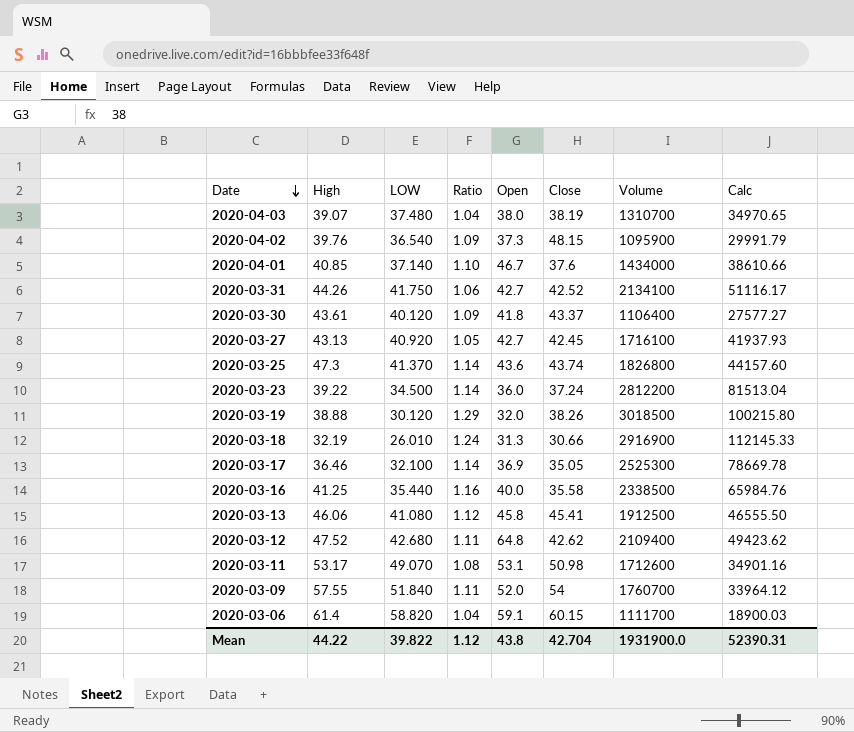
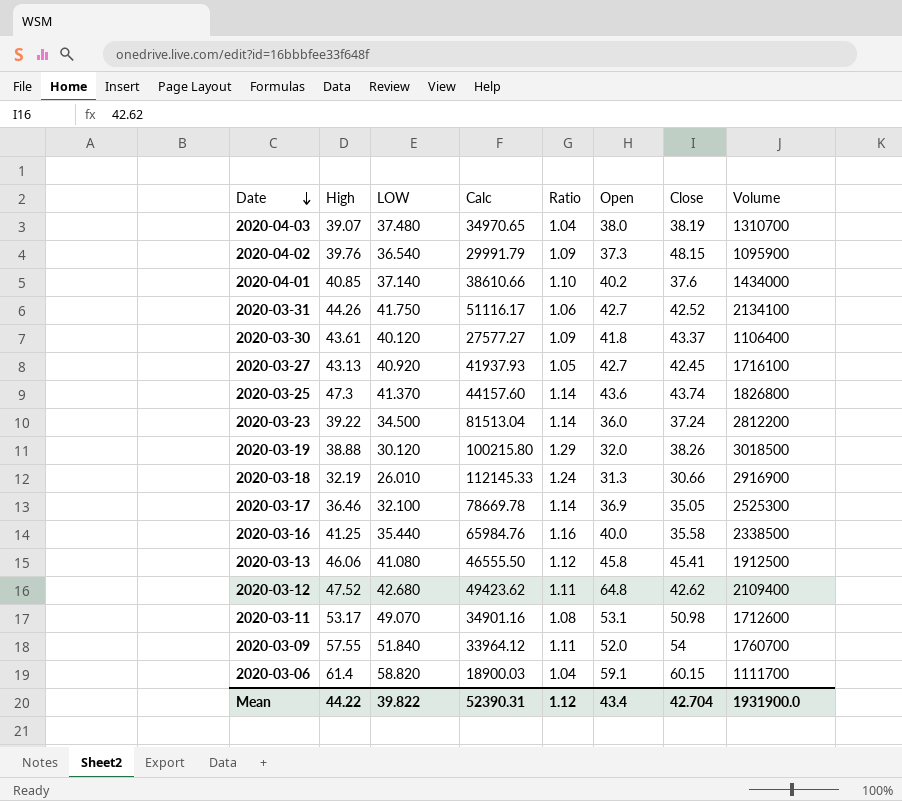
column Calc | position: 8 -> 4
2020-04-01 | Open: 46.7 -> 40.2
Mean | Open: 43.8 -> 43.4

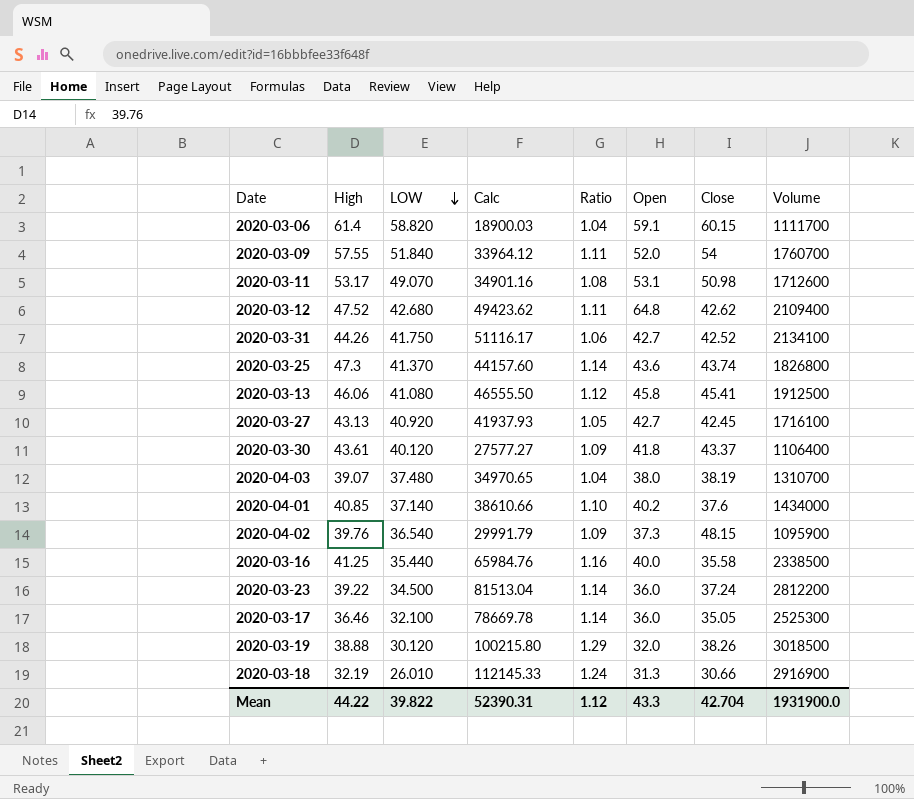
row order: Date descending -> LOW descending
2020-03-17 | Open: 36.9 -> 36.0
Mean | Open: 43.4 -> 43.3

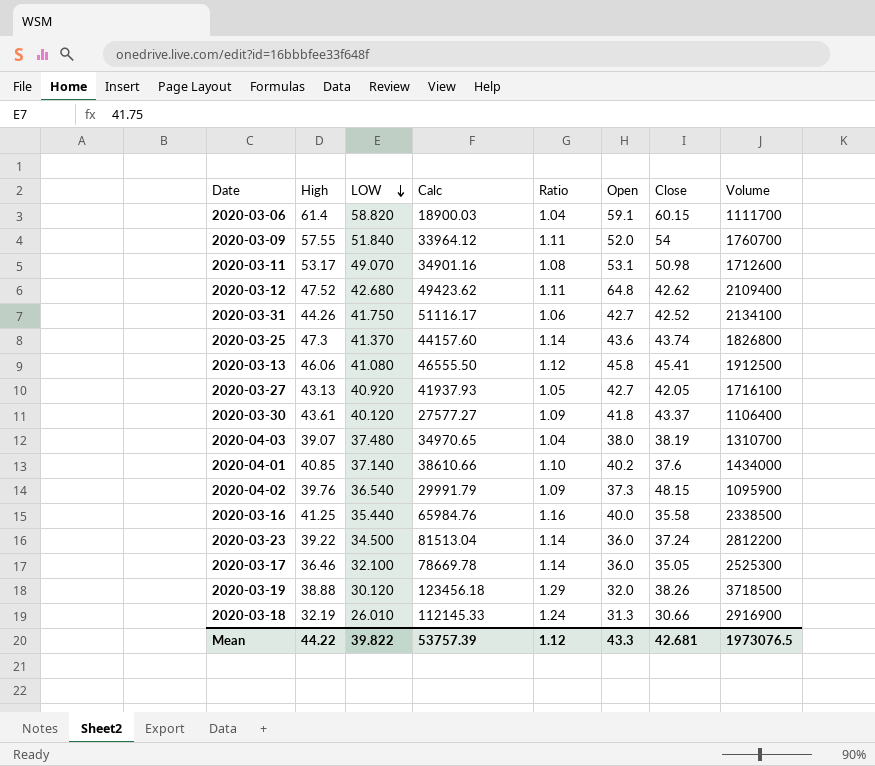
2020-03-27 | Close: 42.45 -> 42.05
2020-03-19 | Calc: 100215.80 -> 123456.18
2020-03-19 | Volume: 3018500 -> 3718500
Mean | Calc: 52390.31 -> 53757.39
Mean | Close: 42.704 -> 42.681
Mean | Volume: 1931900.0 -> 1973076.5

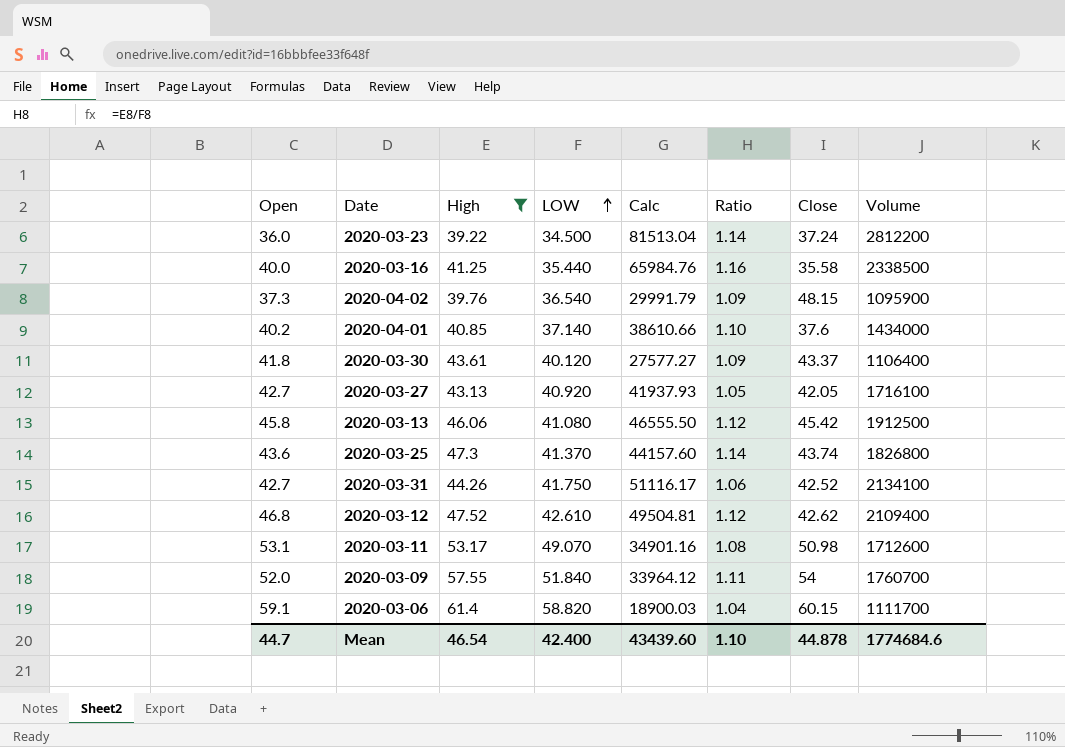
filter: none -> High >= 39.22
row order: LOW descending -> LOW ascending
column Open | position: 6 -> 1
2020-03-13 | Close: 45.41 -> 45.42
2020-03-12 | Open: 64.8 -> 46.8
2020-03-12 | LOW: 42.680 -> 42.610
2020-03-12 | Calc: 49423.62 -> 49504.81
2020-03-12 | Ratio: 1.11 -> 1.12
Mean | Open: 43.3 -> 44.7
Mean | High: 44.22 -> 46.54
Mean | LOW: 39.822 -> 42.400
Mean | Calc: 53757.39 -> 43439.60
Mean | Ratio: 1.12 -> 1.10
Mean | Close: 42.681 -> 44.878
Mean | Volume: 1973076.5 -> 1774684.6

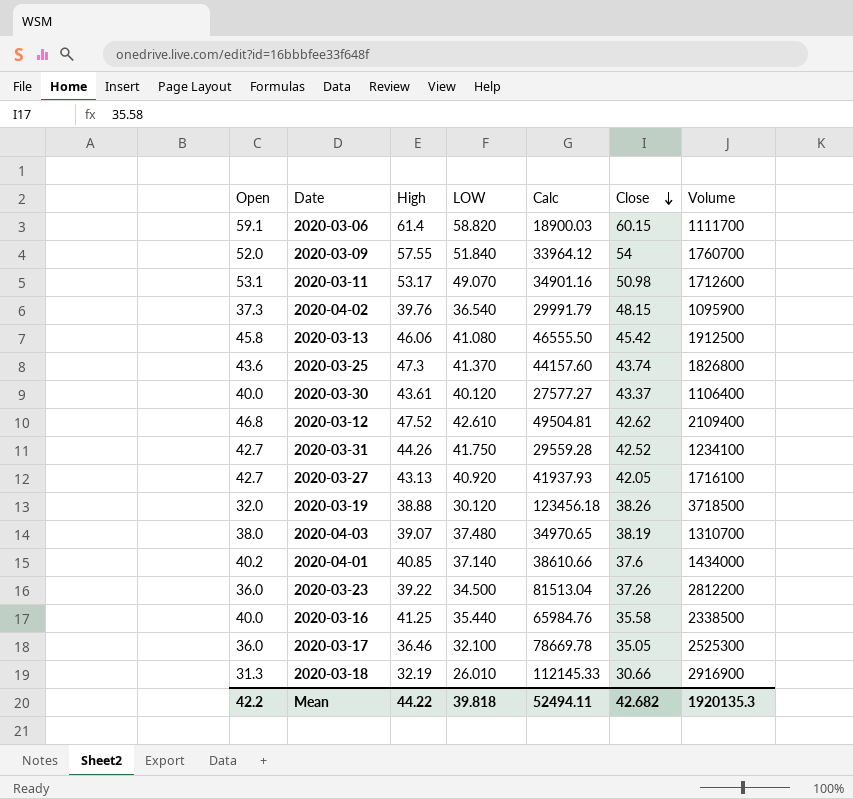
filter: High >= 39.22 -> none
row order: LOW ascending -> Close descending
column Ratio | formula: [High] / [LOW] -> none
2020-03-30 | Open: 41.8 -> 40.0
2020-03-31 | Calc: 51116.17 -> 29559.28
2020-03-31 | Volume: 2134100 -> 1234100
2020-03-23 | Close: 37.24 -> 37.26
Mean | Open: 44.7 -> 42.2
Mean | High: 46.54 -> 44.22
Mean | LOW: 42.400 -> 39.818
Mean | Calc: 43439.60 -> 52494.11
Mean | Close: 44.878 -> 42.682
Mean | Volume: 1774684.6 -> 1920135.3

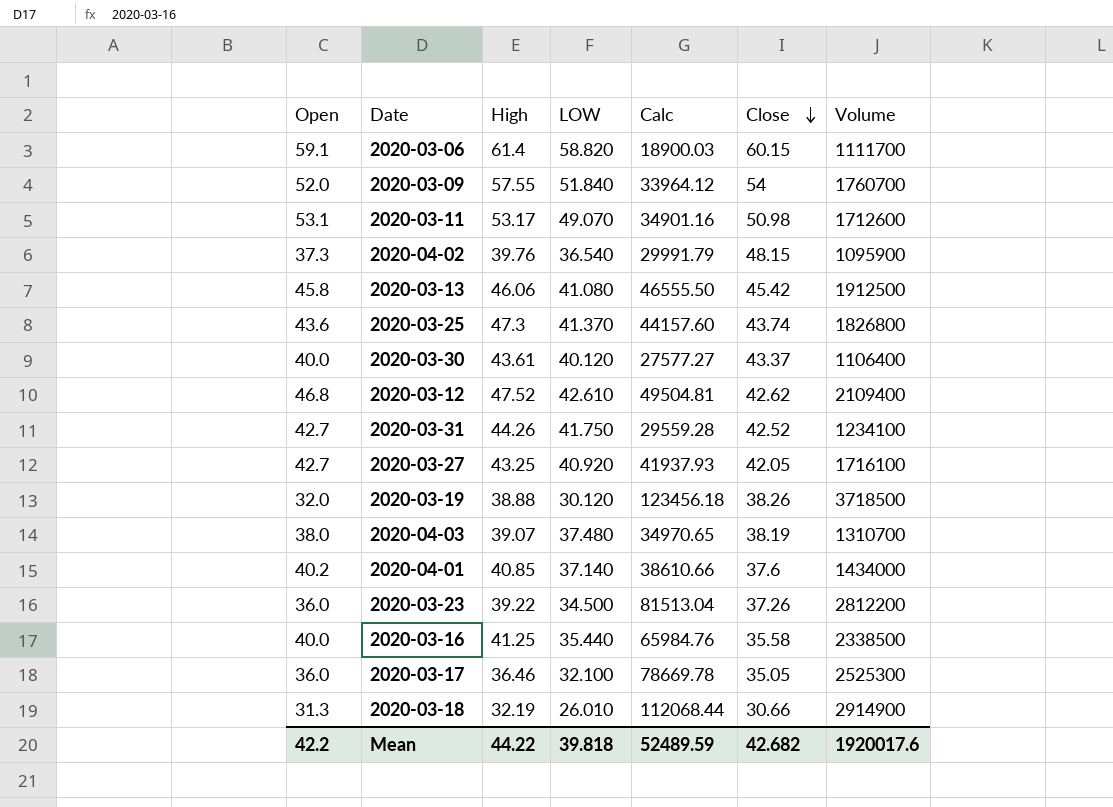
2020-03-27 | High: 43.13 -> 43.25
2020-03-18 | Calc: 112145.33 -> 112068.44
2020-03-18 | Volume: 2916900 -> 2914900
Mean | Calc: 52494.11 -> 52489.59
Mean | Volume: 1920135.3 -> 1920017.6

